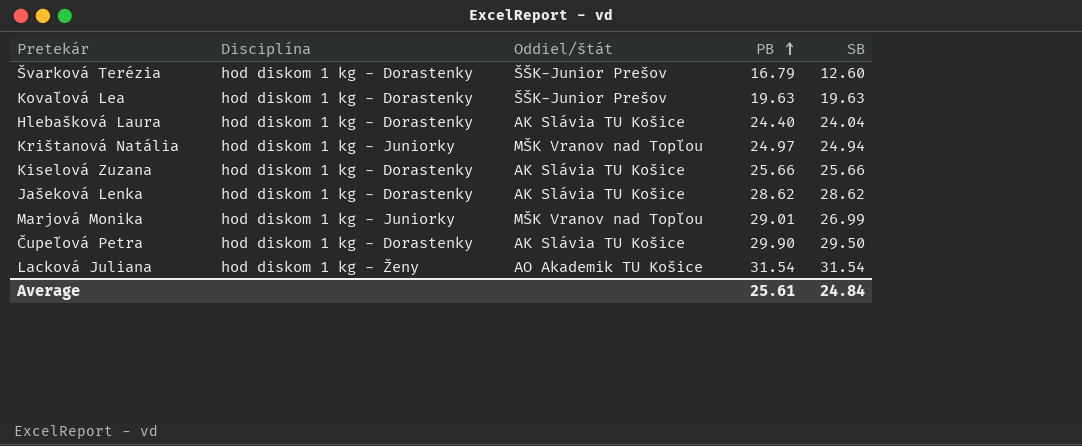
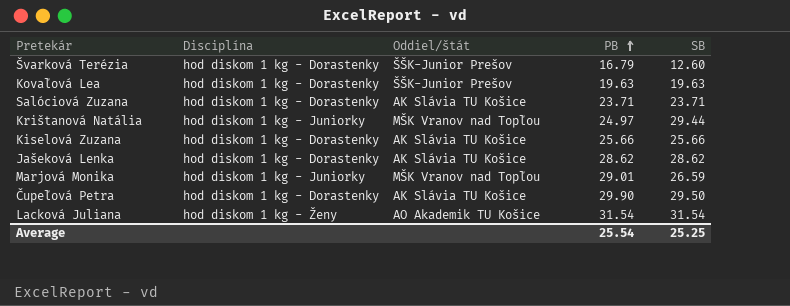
row Hlebašková Laura: hod diskom 1 kg - Dorastenky | AK Slávia TU Košice | 24.40 | 24.04 -> none
row Salóciová Zuzana: none -> hod diskom 1 kg - Dorastenky | AK Slávia TU Košice | 23.71 | 23.71
Krištanová Natália | SB: 24.94 -> 29.44
Marjová Monika | SB: 26.99 -> 26.59
Average | PB: 25.61 -> 25.54
Average | SB: 24.84 -> 25.25

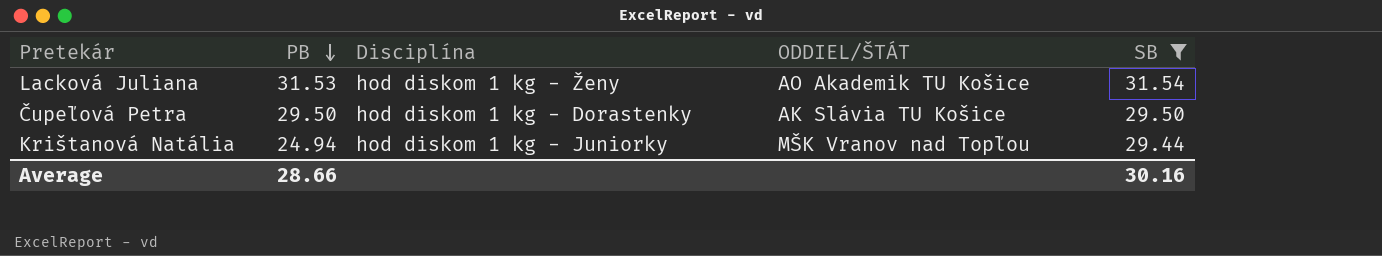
filter: none -> SB >= 29.44
row order: PB ascending -> PB descending
column PB | position: 4 -> 2
column name: Oddiel/štát -> ODDIEL/ŠTÁT
Lacková Juliana | PB: 31.54 -> 31.53
Čupeľová Petra | PB: 29.90 -> 29.50
Krištanová Natália | PB: 24.97 -> 24.94
Average | PB: 25.54 -> 28.66
Average | SB: 25.25 -> 30.16

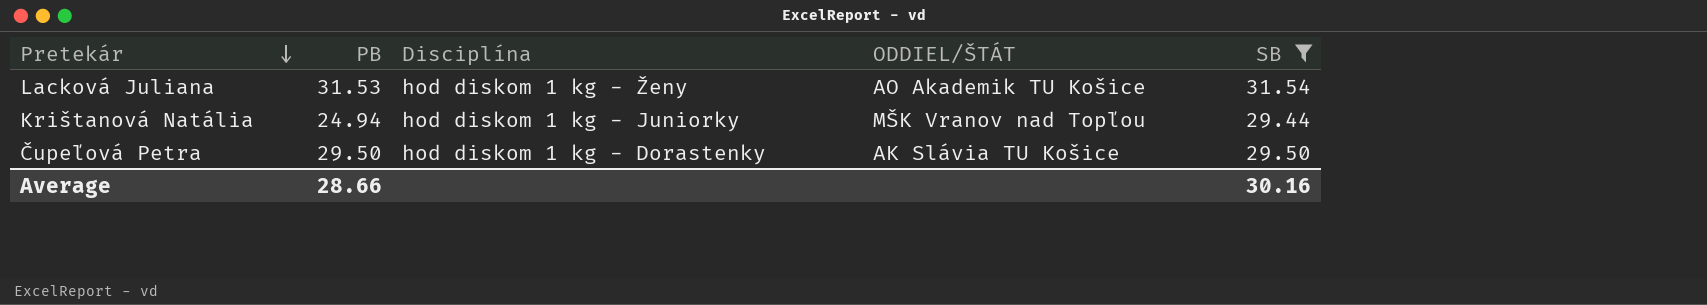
row order: PB descending -> Pretekár descending

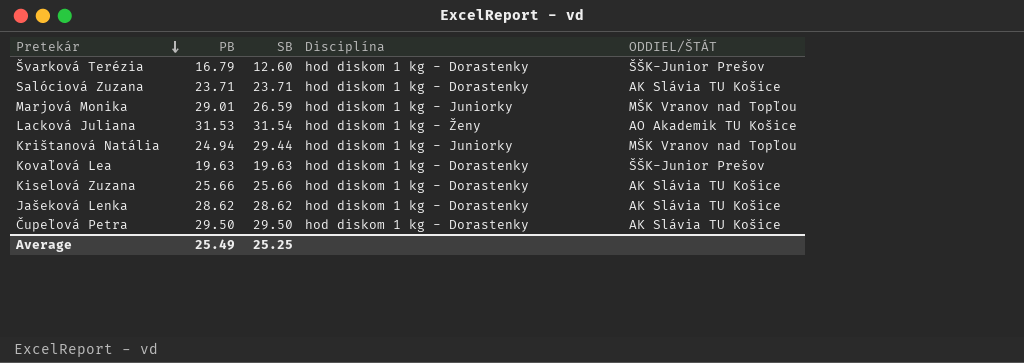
filter: SB >= 29.44 -> none
column SB | position: 5 -> 3
Average | PB: 28.66 -> 25.49
Average | SB: 30.16 -> 25.25

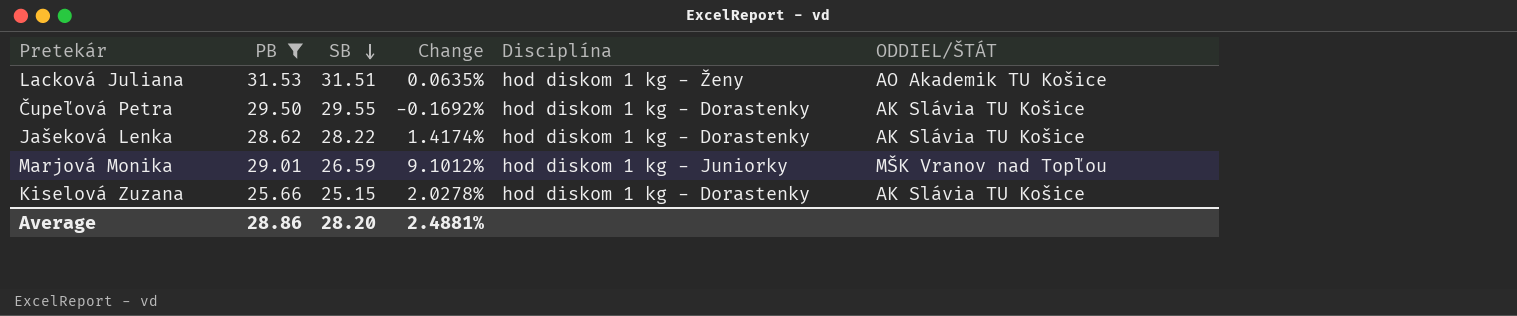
filter: none -> PB >= 25.66
row order: Pretekár descending -> SB descending
column Change | formula: none -> ([PB] - [SB]) / [SB]
Lacková Juliana | SB: 31.54 -> 31.51
Čupeľová Petra | SB: 29.50 -> 29.55
Jašeková Lenka | SB: 28.62 -> 28.22
Kiselová Zuzana | SB: 25.66 -> 25.15
Average | PB: 25.49 -> 28.86
Average | SB: 25.25 -> 28.20

